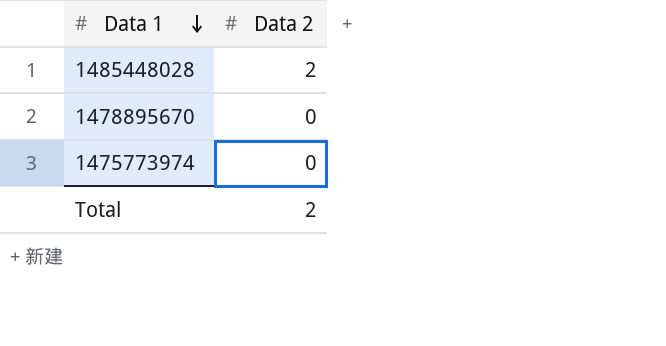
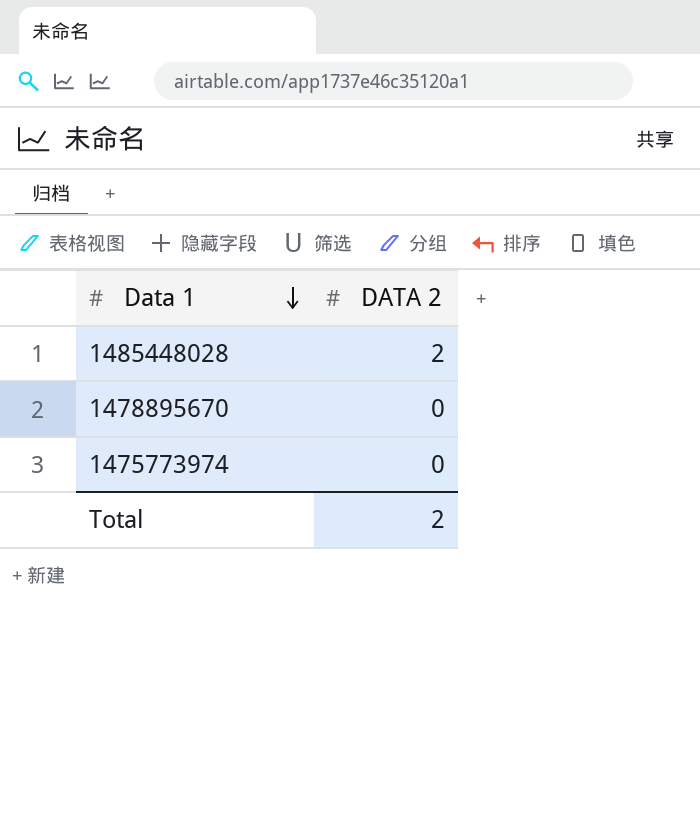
column name: Data 2 -> DATA 2

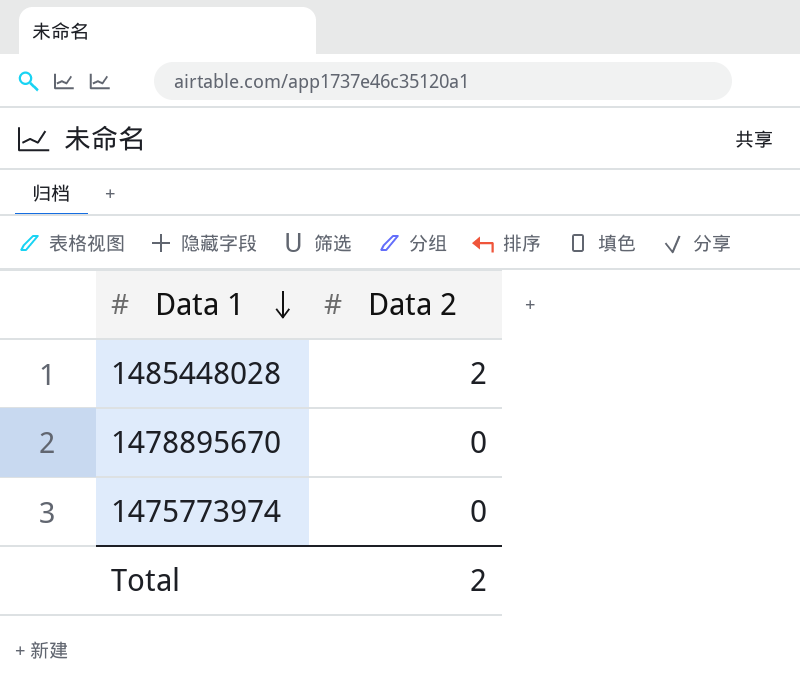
column name: DATA 2 -> Data 2

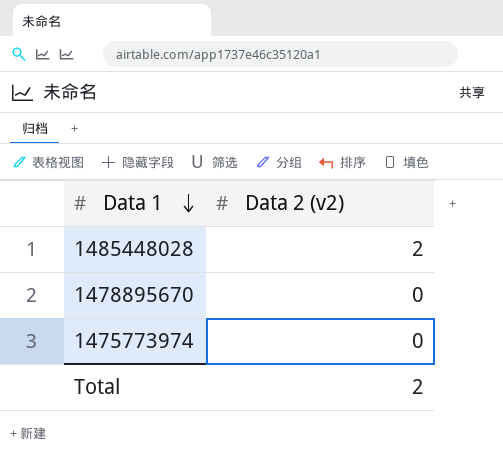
column name: Data 2 -> Data 2 (v2)

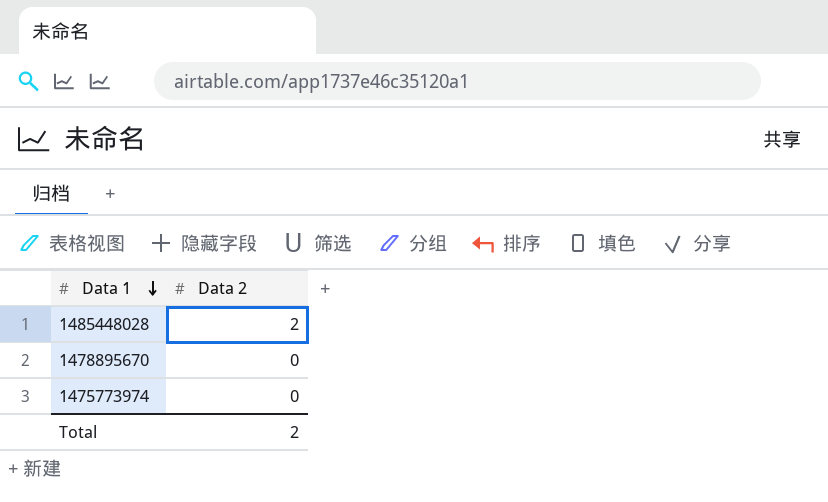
column name: Data 2 (v2) -> Data 2

